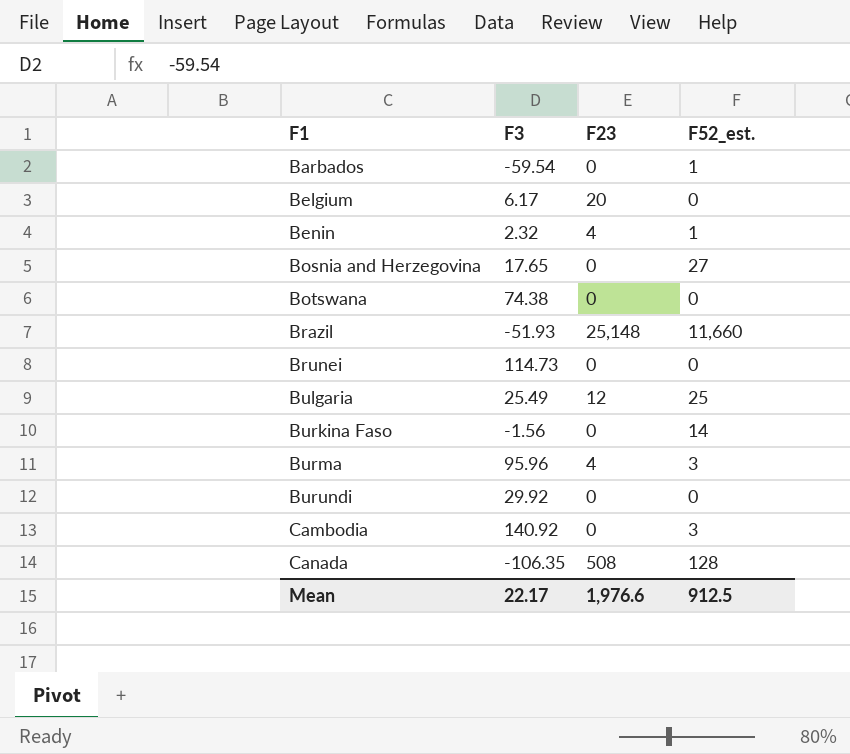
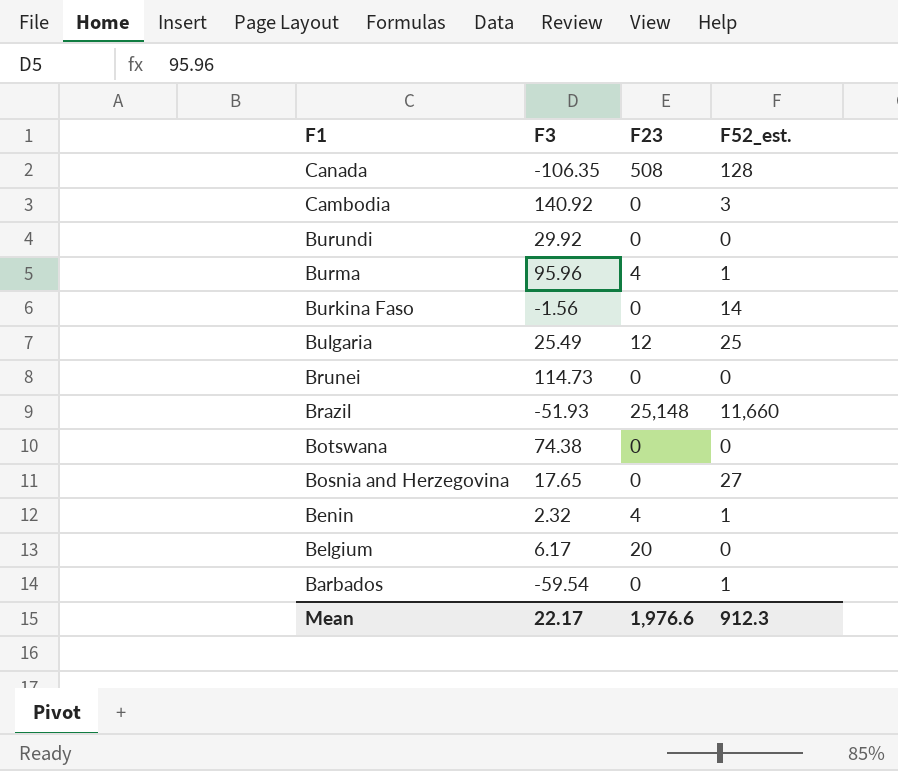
row order: F1 ascending -> F1 descending
Burma | F52_est.: 3 -> 1
Mean | F52_est.: 912.5 -> 912.3

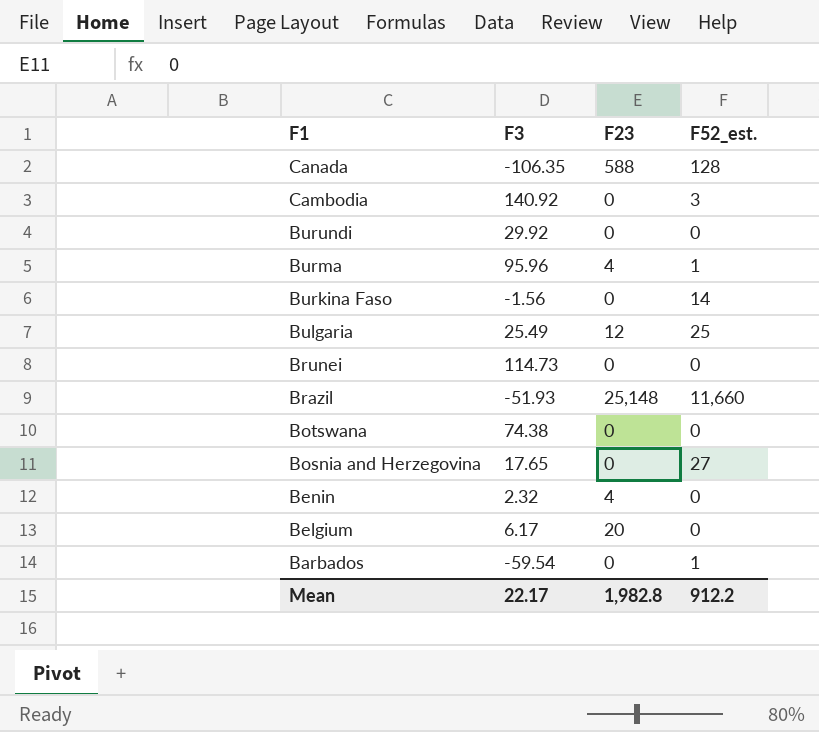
Canada | F23: 508 -> 588
Benin | F52_est.: 1 -> 0
Mean | F23: 1,976.6 -> 1,982.8
Mean | F52_est.: 912.3 -> 912.2

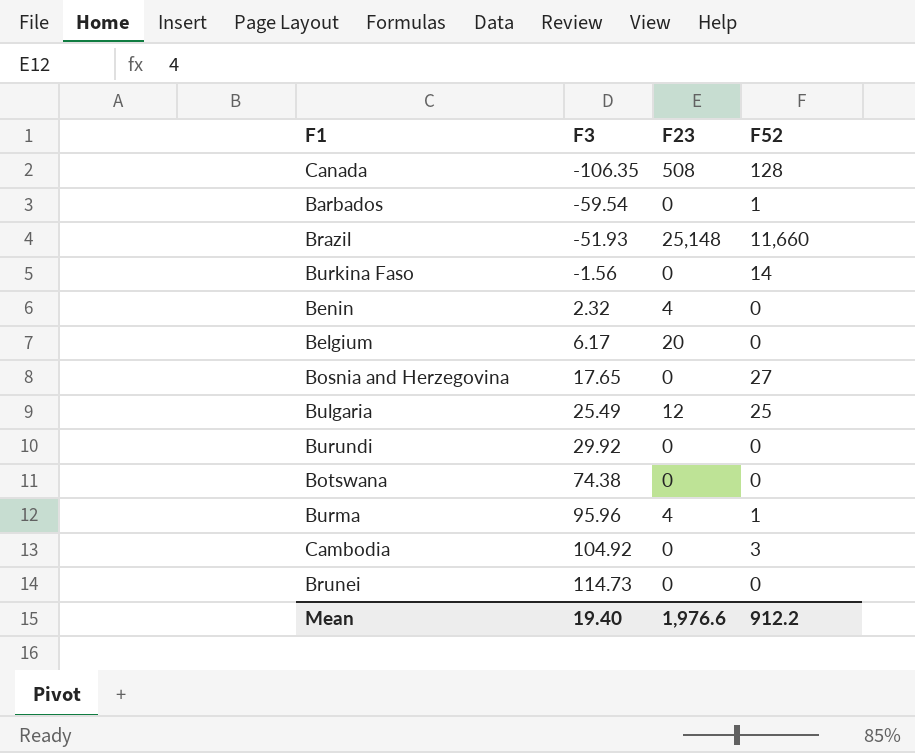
row order: F1 descending -> F3 ascending
column name: F52_est. -> F52
Canada | F23: 588 -> 508
Cambodia | F3: 140.92 -> 104.92
Mean | F3: 22.17 -> 19.40
Mean | F23: 1,982.8 -> 1,976.6

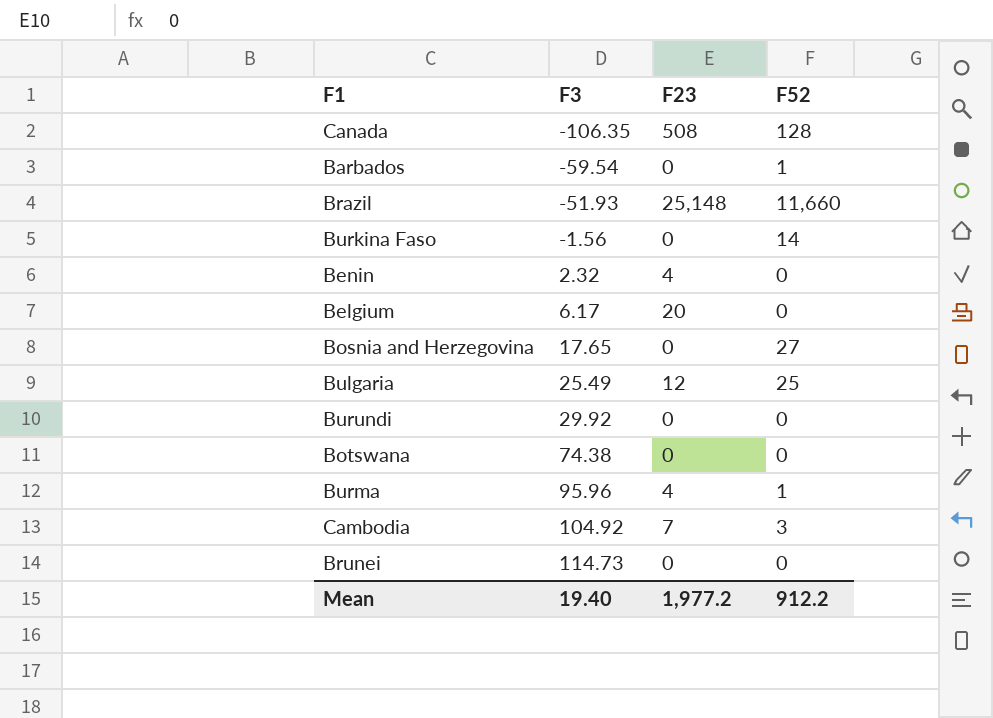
Cambodia | F23: 0 -> 7
Mean | F23: 1,976.6 -> 1,977.2

